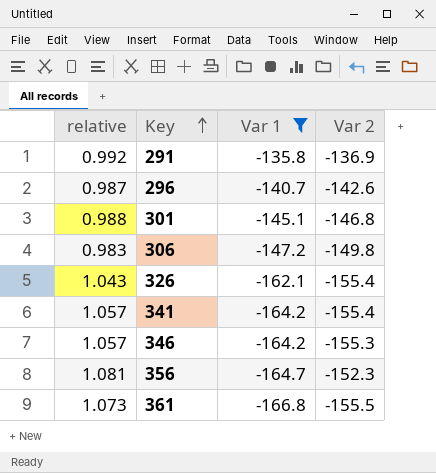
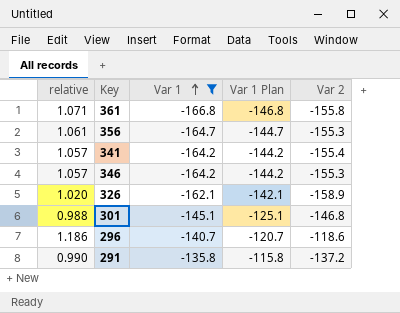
row order: Key ascending -> Var 1 ascending
column Var 1 Plan | formula: none -> [Var 1] + 20
row 306: 0.983 | -147.2 | -149.8 -> none
361 | relative: 1.073 -> 1.071
361 | Var 2: -155.5 -> -155.8
356 | relative: 1.081 -> 1.061
356 | Var 2: -152.3 -> -155.3
326 | relative: 1.043 -> 1.020
326 | Var 2: -155.4 -> -158.9
296 | relative: 0.987 -> 1.186
296 | Var 2: -142.6 -> -118.6
291 | relative: 0.992 -> 0.990
291 | Var 2: -136.9 -> -137.2

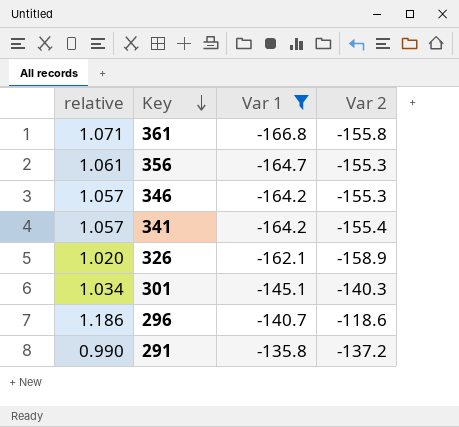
row order: Var 1 ascending -> Key descending
column Var 1 Plan | formula: [Var 1] + 20 -> none
301 | relative: 0.988 -> 1.034
301 | Var 2: -146.8 -> -140.3

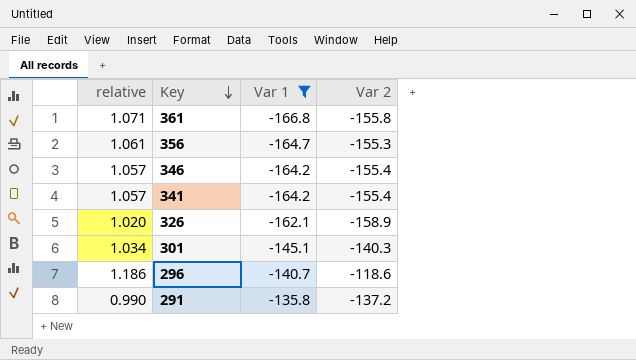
346 | Var 2: -155.3 -> -155.4

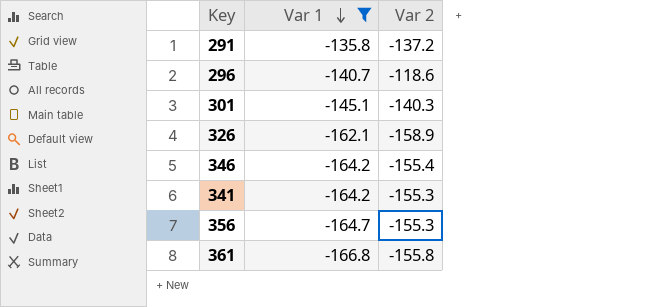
row order: Key descending -> Var 1 descending
column relative | formula: [Var 1] / [Var 2] -> none
341 | Var 2: -155.4 -> -155.3

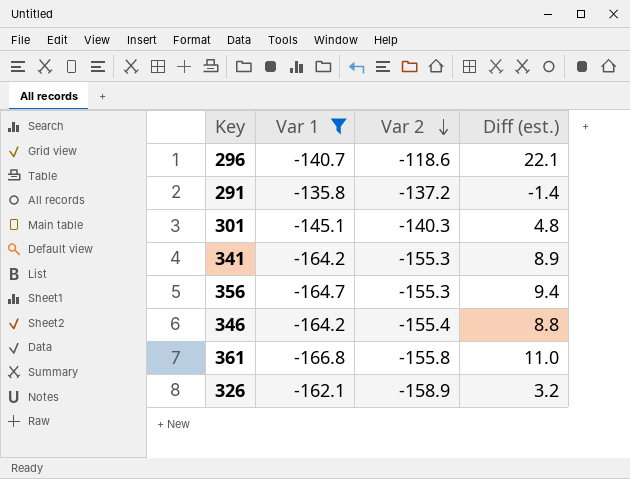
row order: Var 1 descending -> Var 2 descending
column Diff (est.) | formula: none -> [Var 2] - [Var 1]

